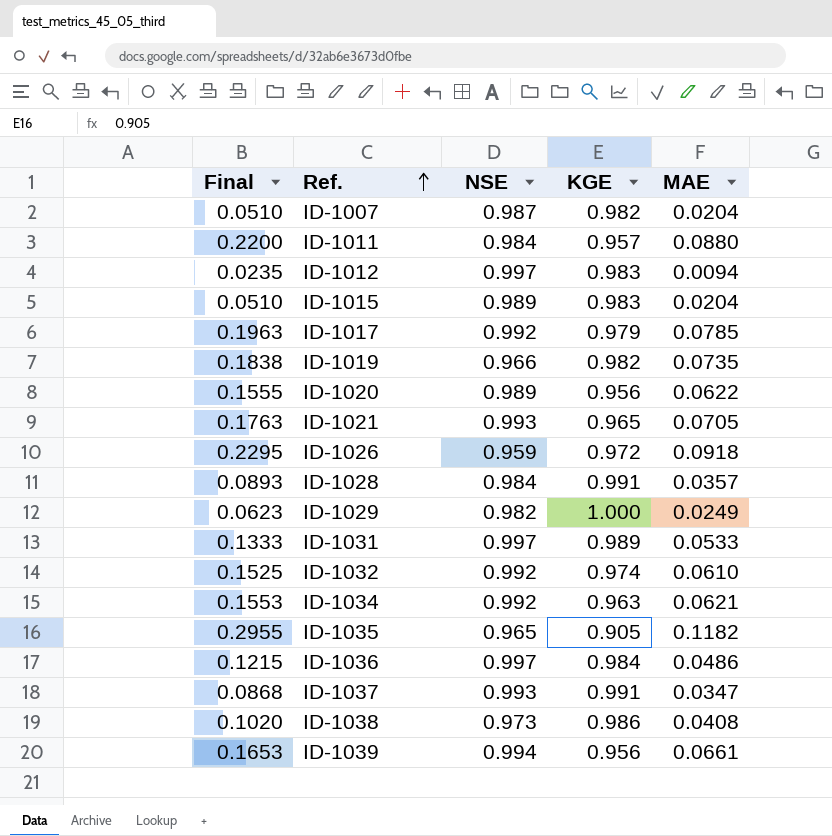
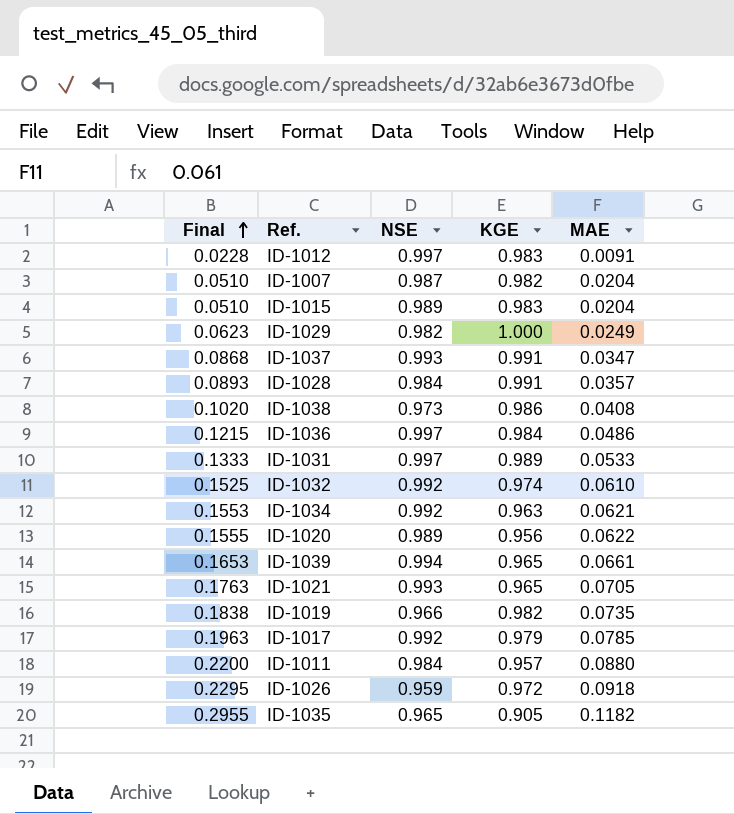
row order: Ref. ascending -> Final ascending
ID-1012 | Final: 0.0235 -> 0.0228
ID-1012 | MAE: 0.0094 -> 0.0091
ID-1039 | KGE: 0.956 -> 0.965

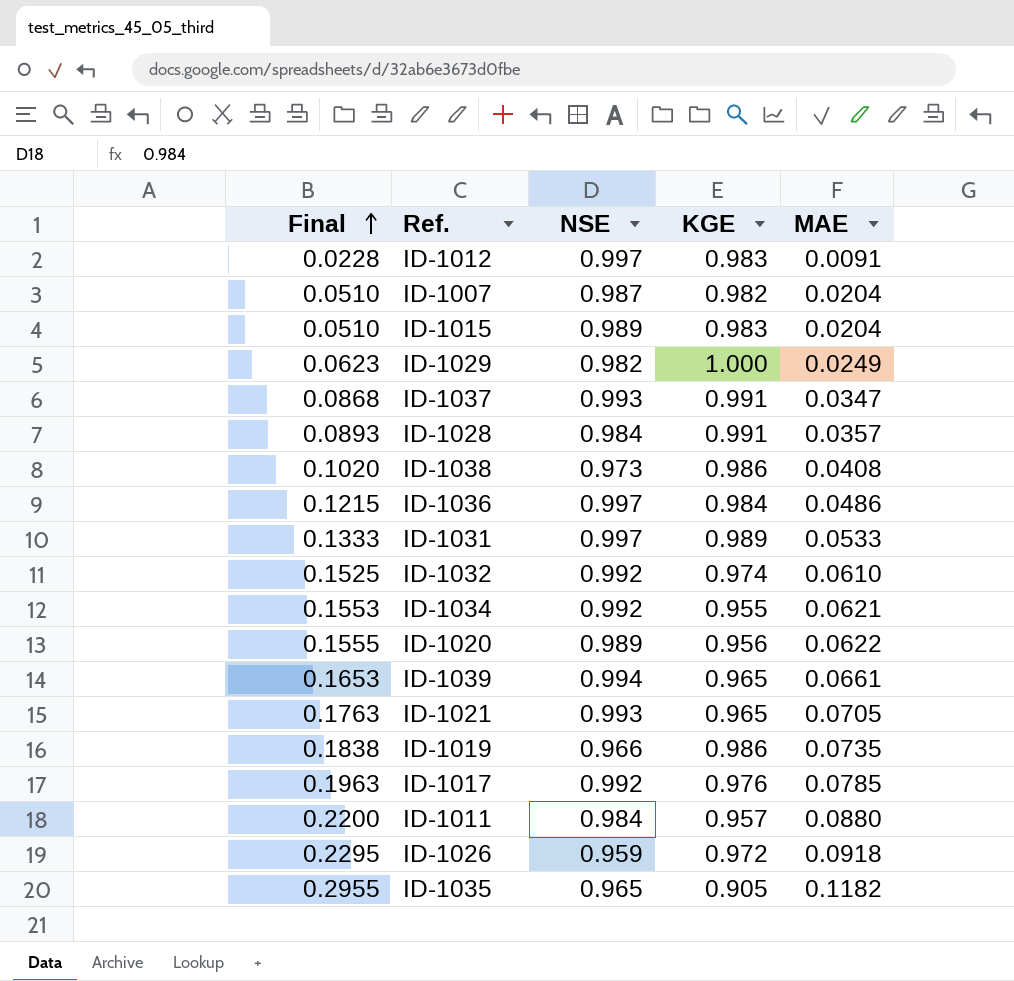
ID-1034 | KGE: 0.963 -> 0.955
ID-1019 | KGE: 0.982 -> 0.986
ID-1017 | KGE: 0.979 -> 0.976

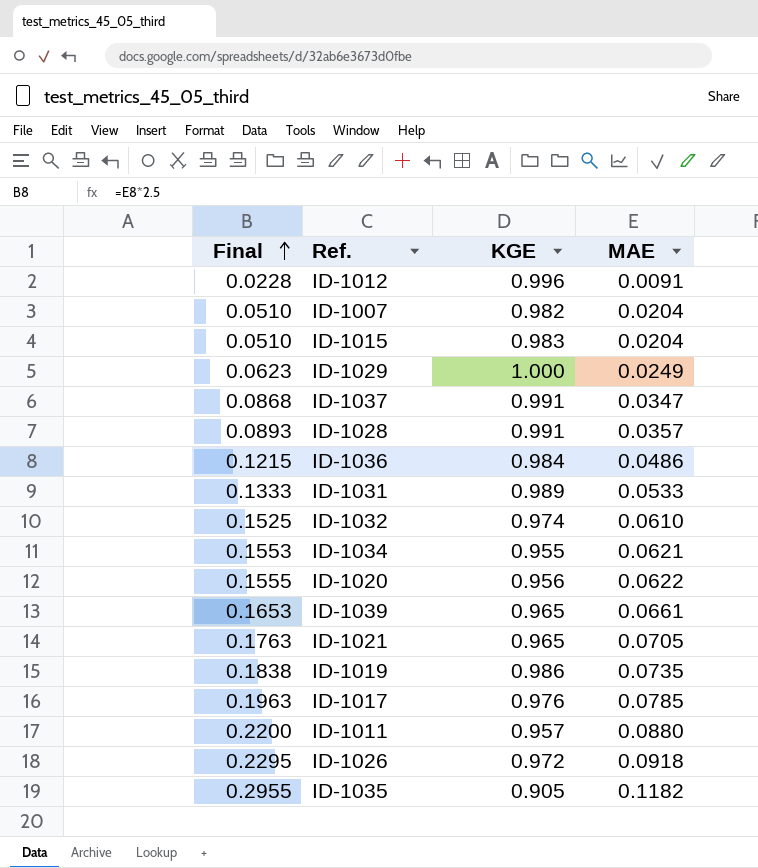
column NSE | position: 3 -> none
row ID-1038: 0.1020 | 0.973 | 0.986 | 0.0408 -> none
ID-1012 | KGE: 0.983 -> 0.996

